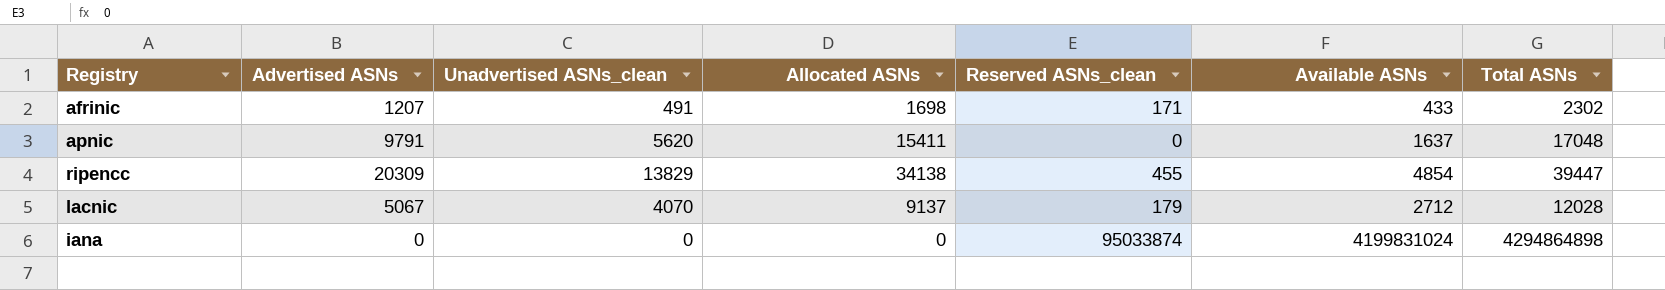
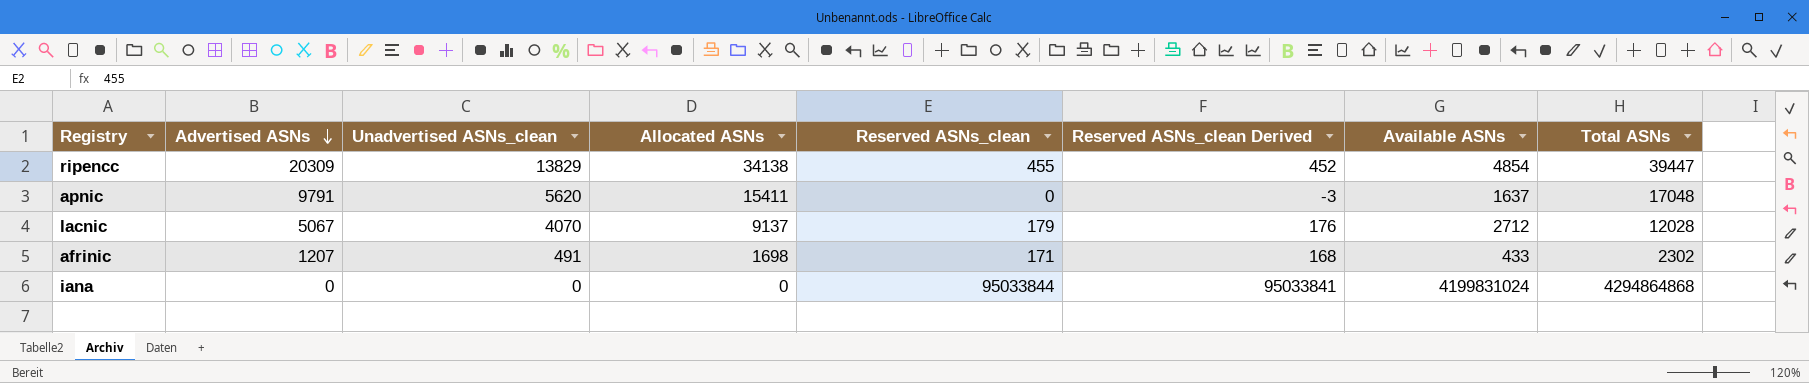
row order: none -> Advertised ASNs descending
column Reserved ASNs_clean Derived | formula: none -> [Reserved ASNs_clean] - 3
iana | Reserved ASNs_clean: 95033874 -> 95033844
iana | Total ASNs: 4294864898 -> 4294864868

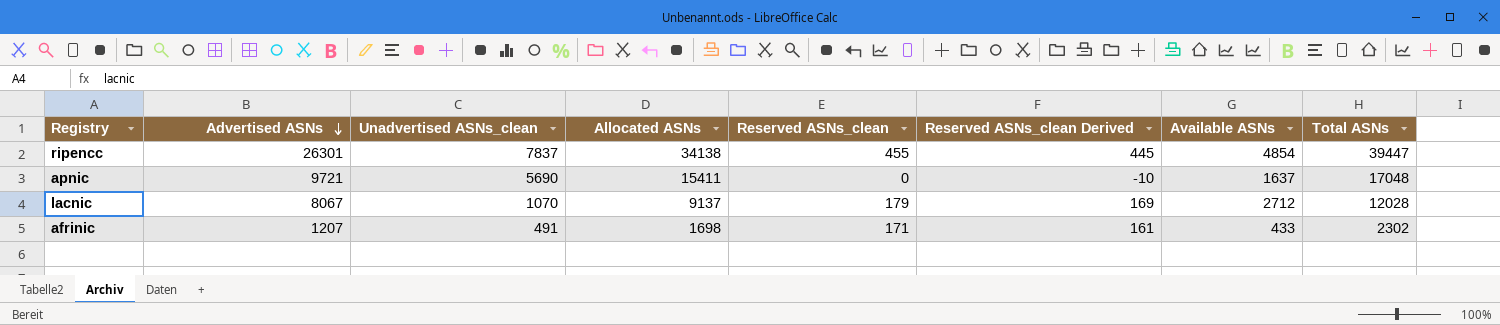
column Reserved ASNs_clean Derived | formula: [Reserved ASNs_clean] - 3 -> [Reserved ASNs_clean] - 10
row iana: 0 | 0 | 0 | 95033844 | 95033841 | 4199831024 | 4294864868 -> none
ripencc | Advertised ASNs: 20309 -> 26301
ripencc | Unadvertised ASNs_clean: 13829 -> 7837
apnic | Advertised ASNs: 9791 -> 9721
apnic | Unadvertised ASNs_clean: 5620 -> 5690
lacnic | Advertised ASNs: 5067 -> 8067
lacnic | Unadvertised ASNs_clean: 4070 -> 1070

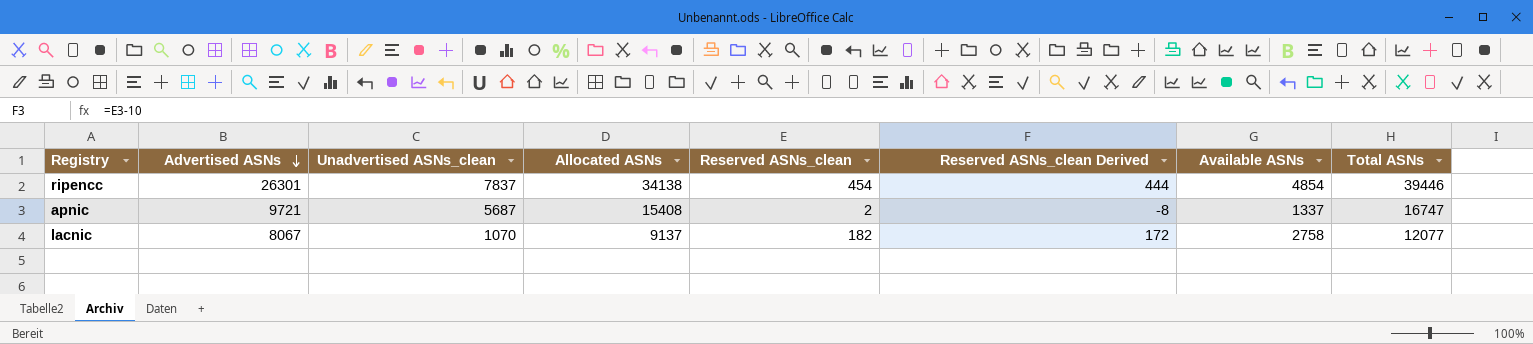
row afrinic: 1207 | 491 | 1698 | 171 | 161 | 433 | 2302 -> none
ripencc | Reserved ASNs_clean: 455 -> 454
ripencc | Reserved ASNs_clean Derived: 445 -> 444
ripencc | Total ASNs: 39447 -> 39446
apnic | Unadvertised ASNs_clean: 5690 -> 5687
apnic | Allocated ASNs: 15411 -> 15408
apnic | Reserved ASNs_clean: 0 -> 2
apnic | Reserved ASNs_clean Derived: -10 -> -8
apnic | Available ASNs: 1637 -> 1337
apnic | Total ASNs: 17048 -> 16747
lacnic | Reserved ASNs_clean: 179 -> 182
lacnic | Reserved ASNs_clean Derived: 169 -> 172
lacnic | Available ASNs: 2712 -> 2758
lacnic | Total ASNs: 12028 -> 12077

